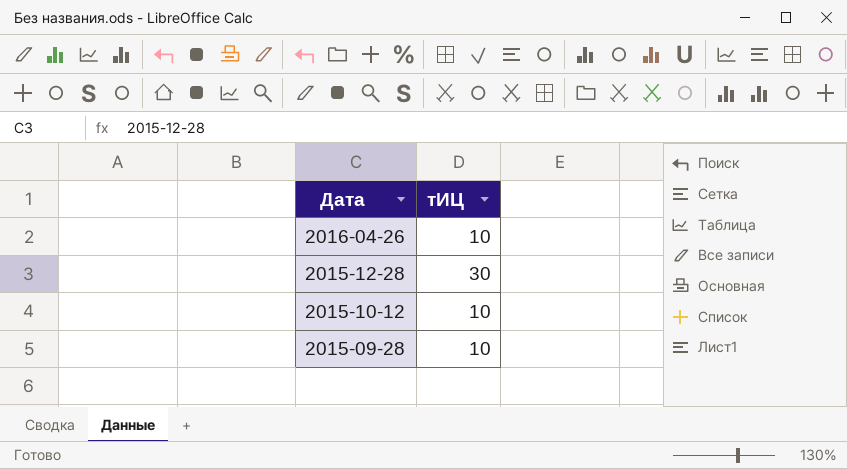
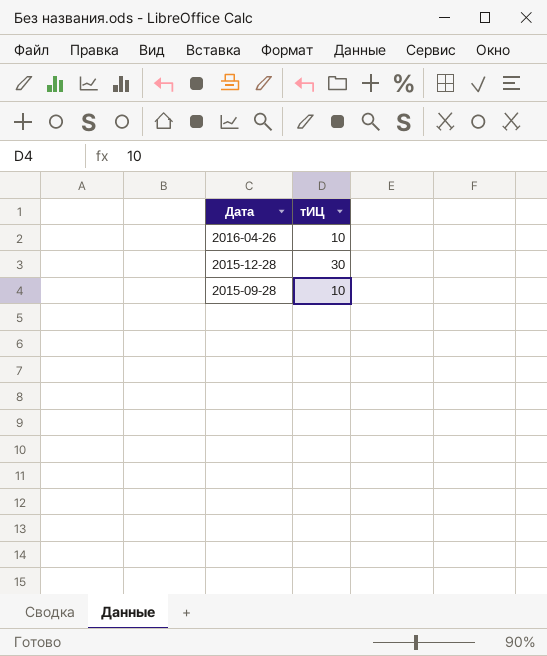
row 2015-10-12: 10 -> none

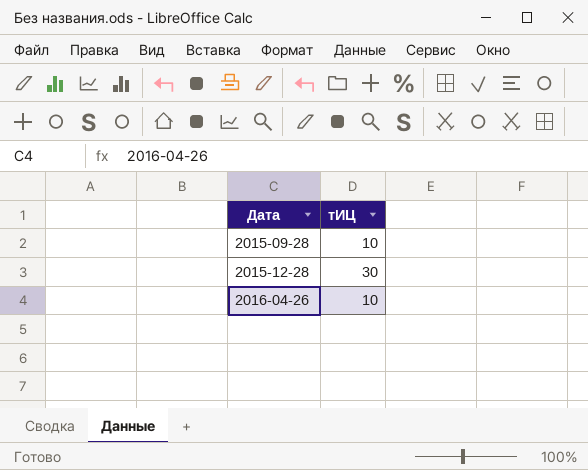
row order: Дата descending -> Дата ascending

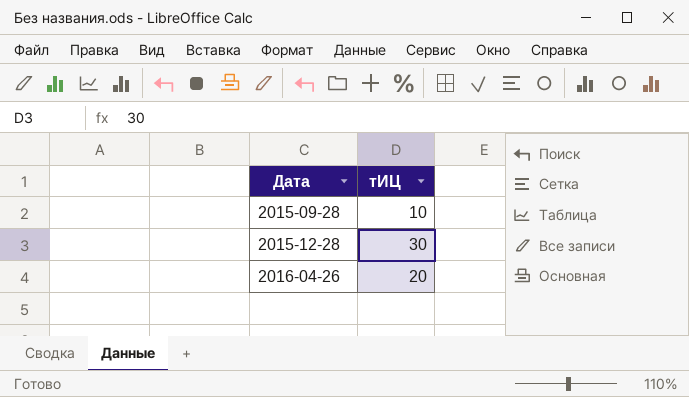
2016-04-26 | тИЦ: 10 -> 20

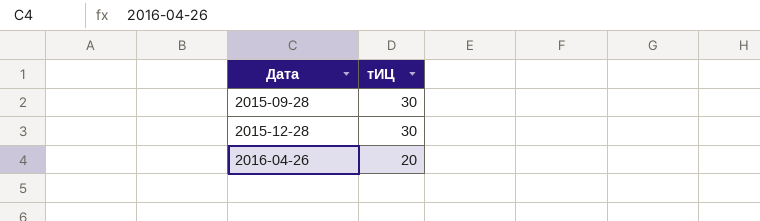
2015-09-28 | тИЦ: 10 -> 30

